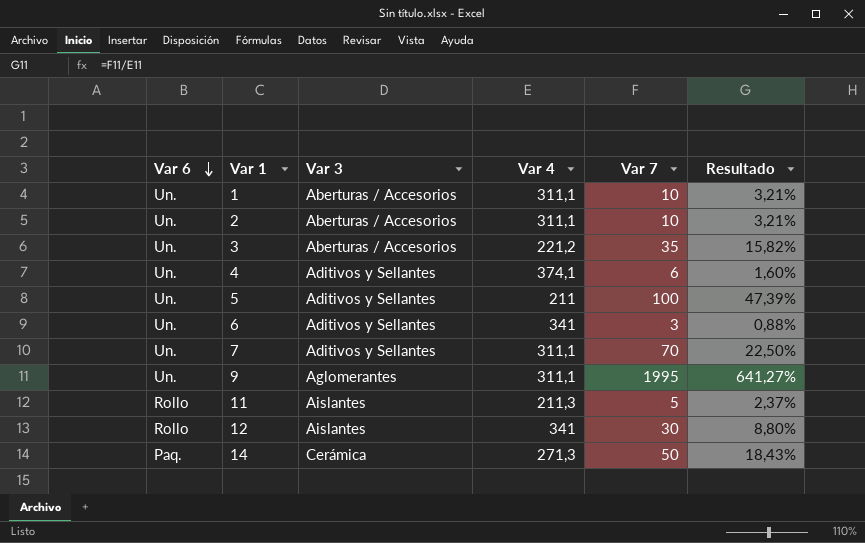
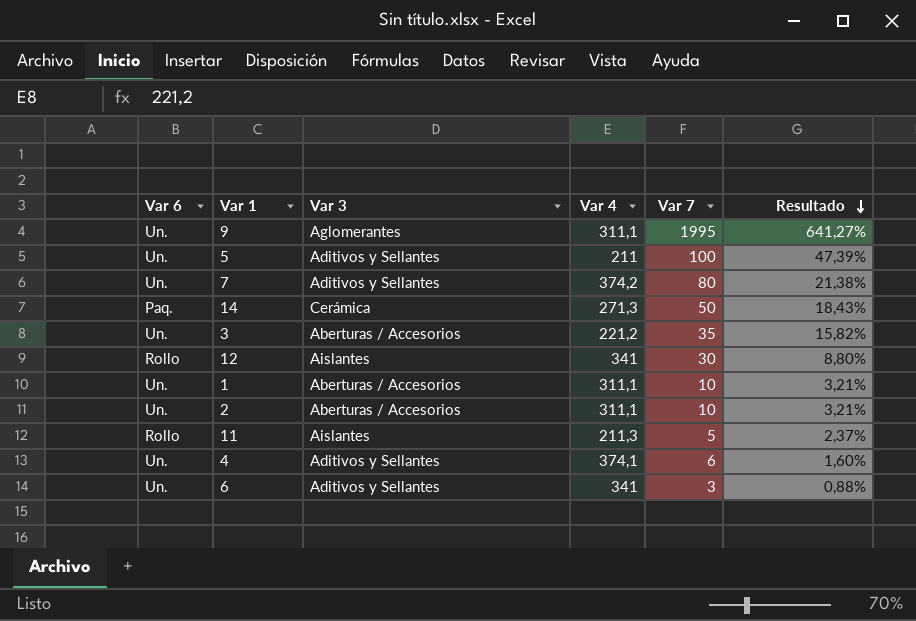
row order: Var 6 descending -> Resultado descending
7 | Var 4: 311,1 -> 374,2
7 | Var 7: 70 -> 80
7 | Resultado: 22,50% -> 21,38%

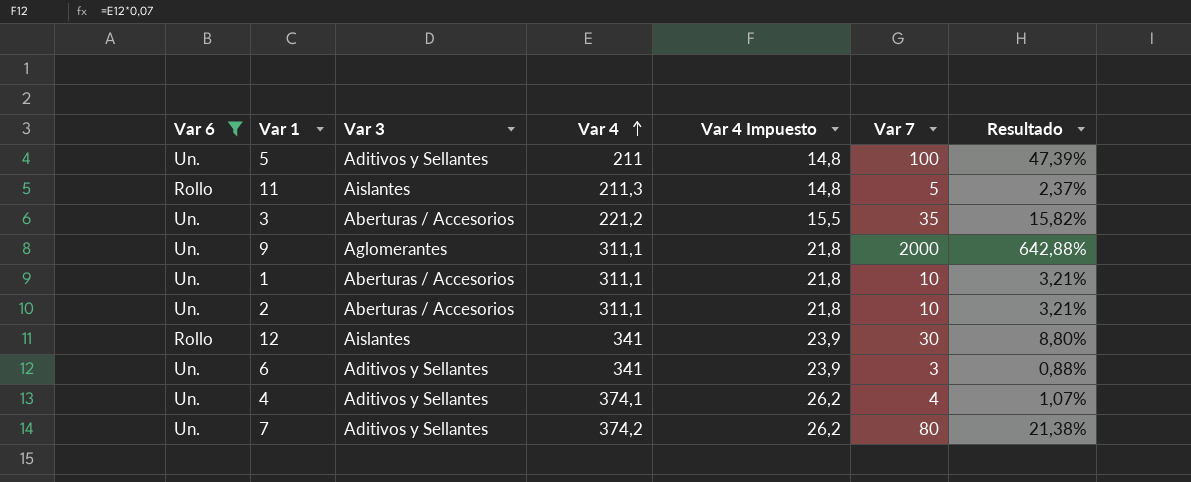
filter: none -> Var 6 != Paq.
row order: Resultado descending -> Var 4 ascending
column Var 4 Impuesto | formula: none -> [Var 4] * 0,07
9 | Var 7: 1995 -> 2000
9 | Resultado: 641,27% -> 642,88%
4 | Var 7: 6 -> 4
4 | Resultado: 1,60% -> 1,07%

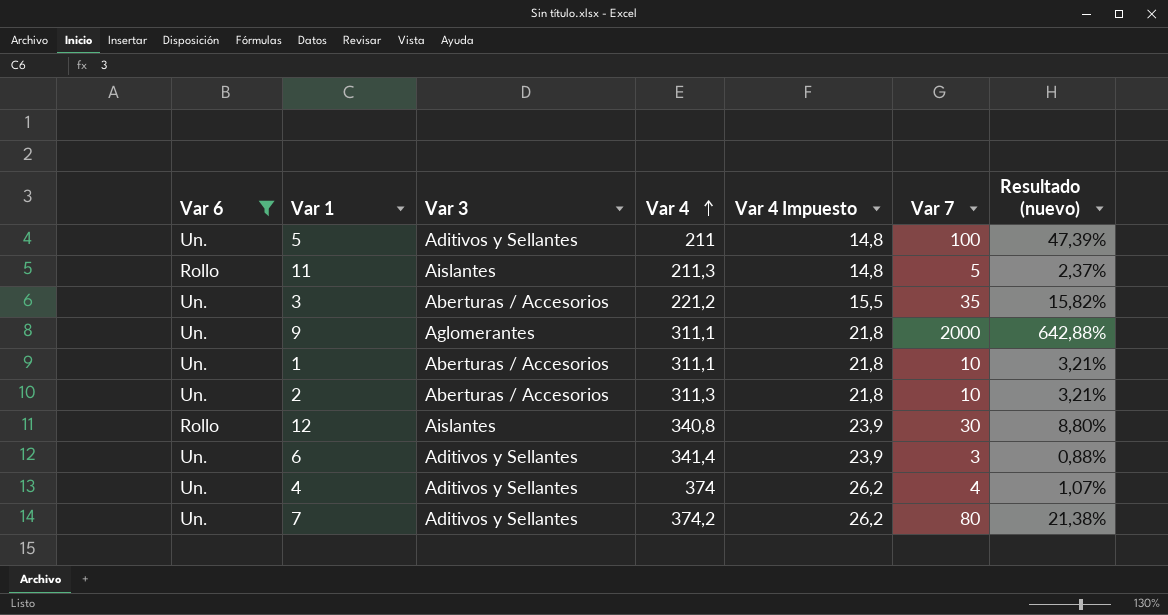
column name: Resultado -> Resultado (nuevo)
2 | Var 4: 311,1 -> 311,3
12 | Var 4: 341 -> 340,8
6 | Var 4: 341 -> 341,4
4 | Var 4: 374,1 -> 374

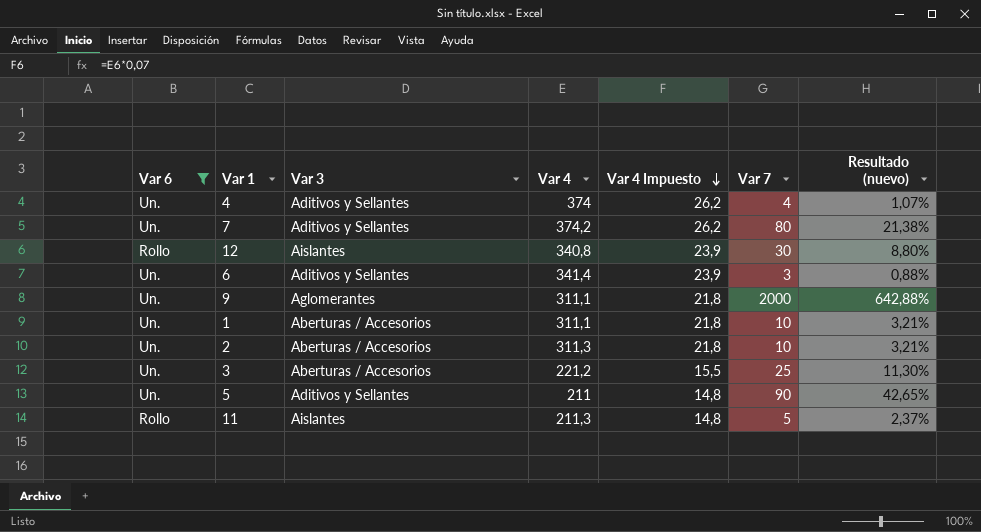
row order: Var 4 ascending -> Var 4 Impuesto descending
3 | Var 7: 35 -> 25
3 | Resultado (nuevo): 15,82% -> 11,30%
5 | Var 7: 100 -> 90
5 | Resultado (nuevo): 47,39% -> 42,65%

